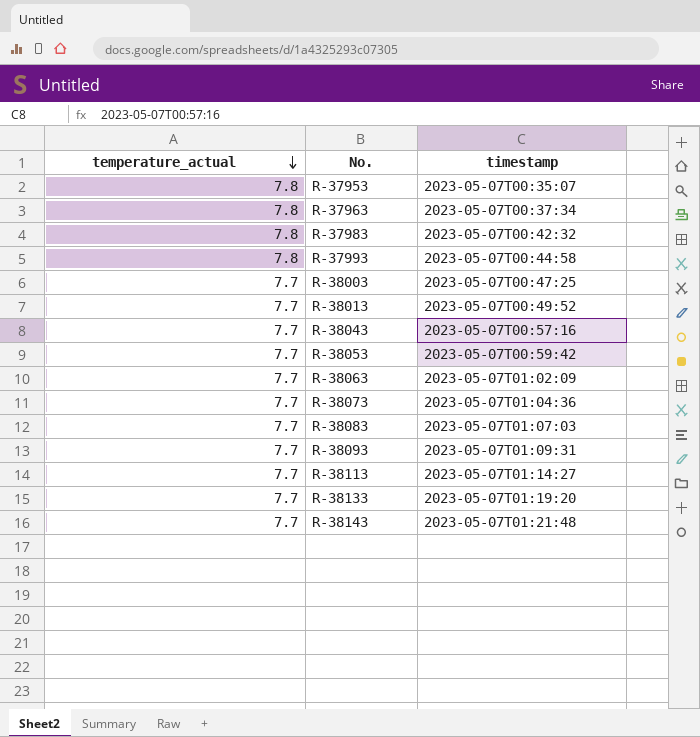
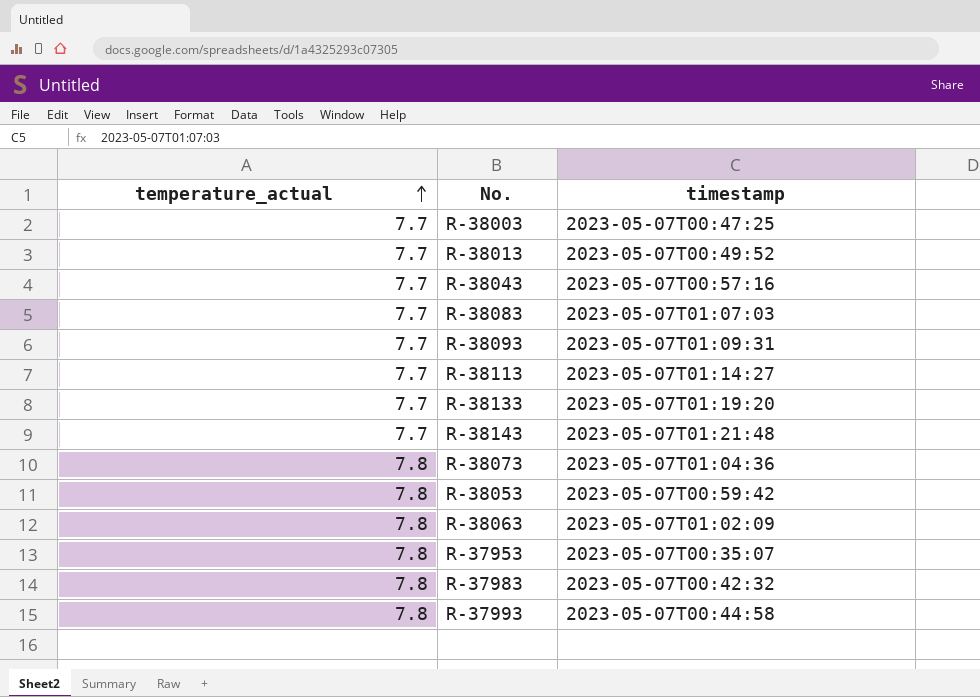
row order: temperature_actual descending -> temperature_actual ascending
row R-37963: 7.8 | 2023-05-07T00:37:34 -> none
R-38073 | temperature_actual: 7.7 -> 7.8
R-38053 | temperature_actual: 7.7 -> 7.8
R-38063 | temperature_actual: 7.7 -> 7.8

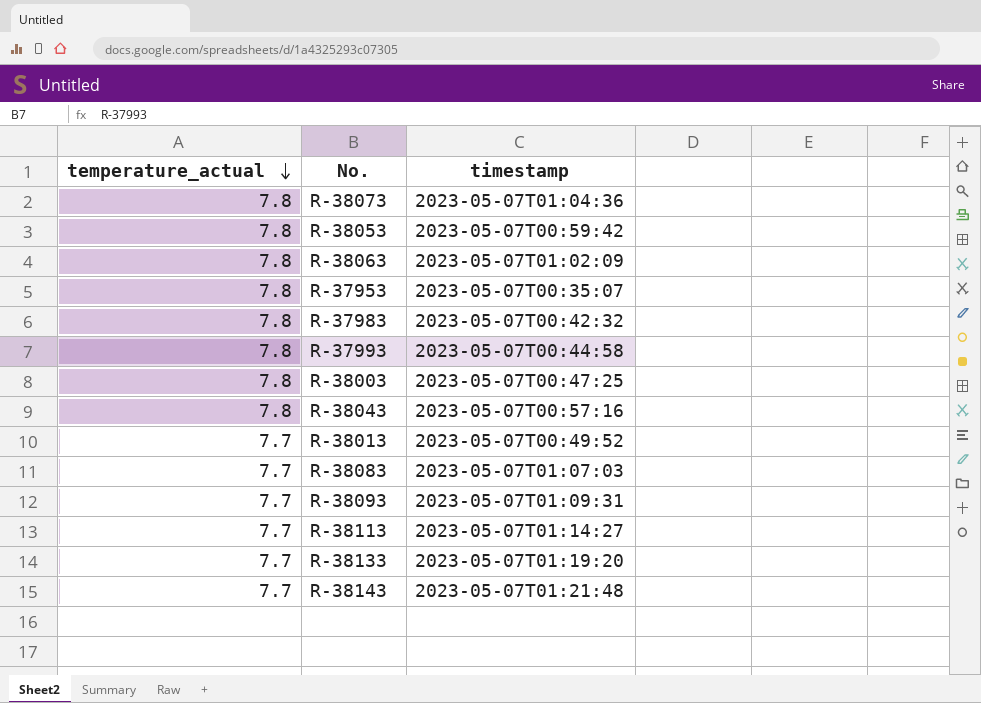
row order: temperature_actual ascending -> temperature_actual descending
R-38003 | temperature_actual: 7.7 -> 7.8
R-38043 | temperature_actual: 7.7 -> 7.8

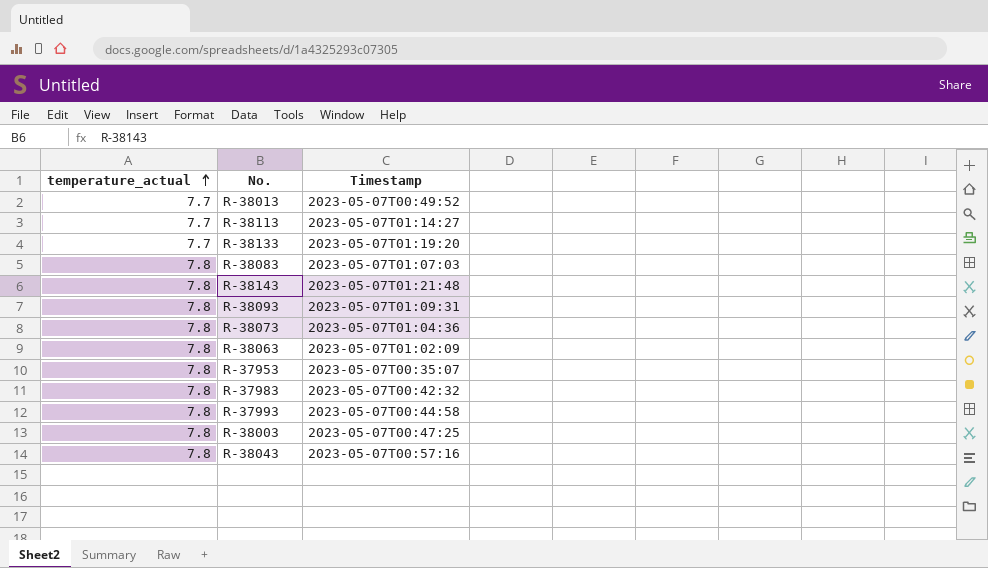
row order: temperature_actual descending -> temperature_actual ascending
column name: timestamp -> Timestamp
row R-38053: 7.8 | 2023-05-07T00:59:42 -> none
R-38083 | temperature_actual: 7.7 -> 7.8
R-38143 | temperature_actual: 7.7 -> 7.8
R-38093 | temperature_actual: 7.7 -> 7.8

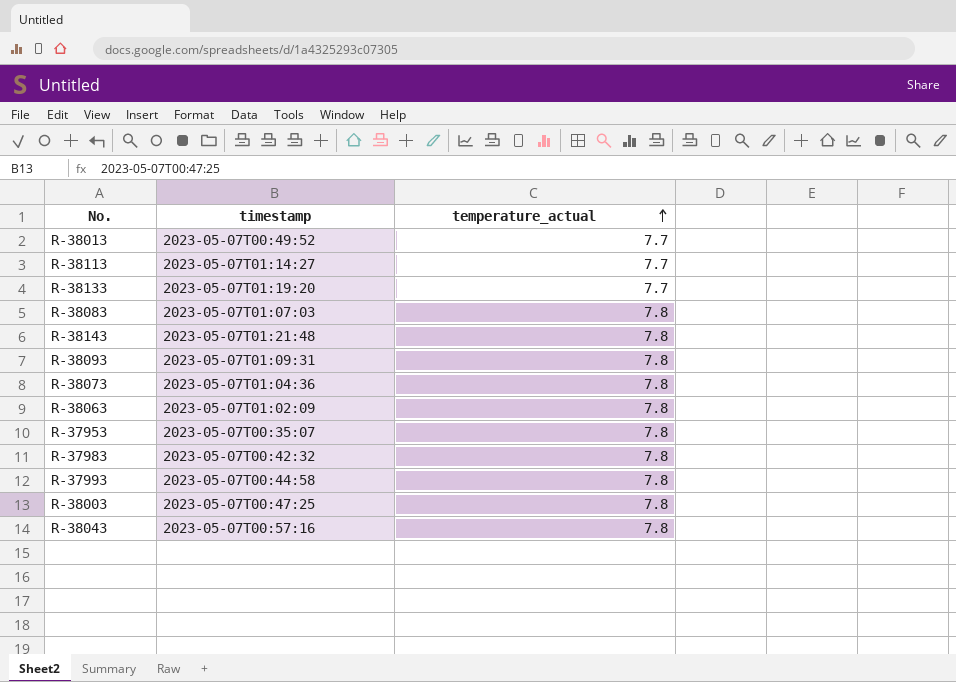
column name: Timestamp -> timestamp
column temperature_actual | position: 1 -> 3

